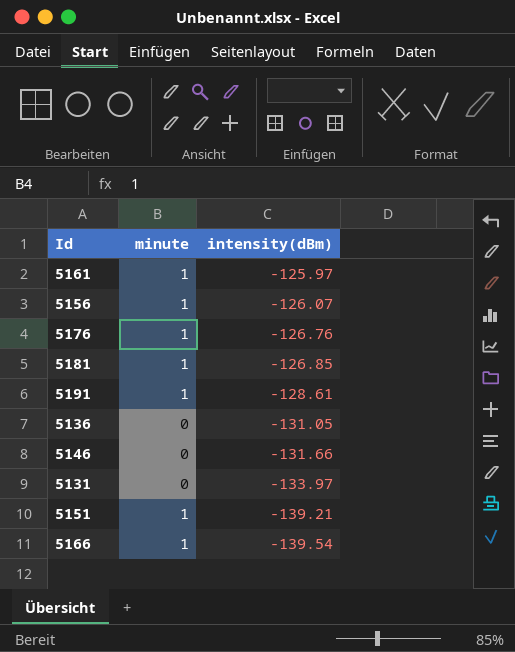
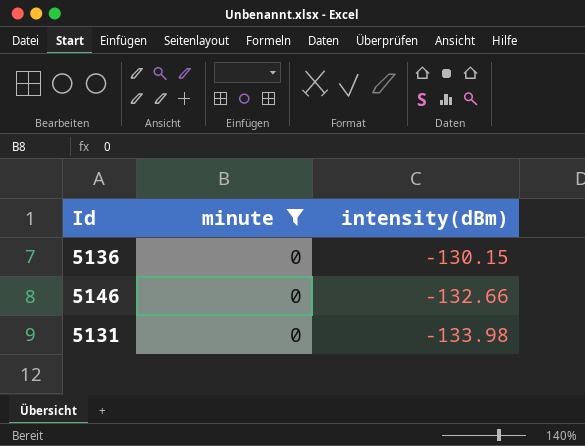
filter: none -> minute = 0
5136 | intensity(dBm): -131.05 -> -130.15
5146 | intensity(dBm): -131.66 -> -132.66
5131 | intensity(dBm): -133.97 -> -133.98

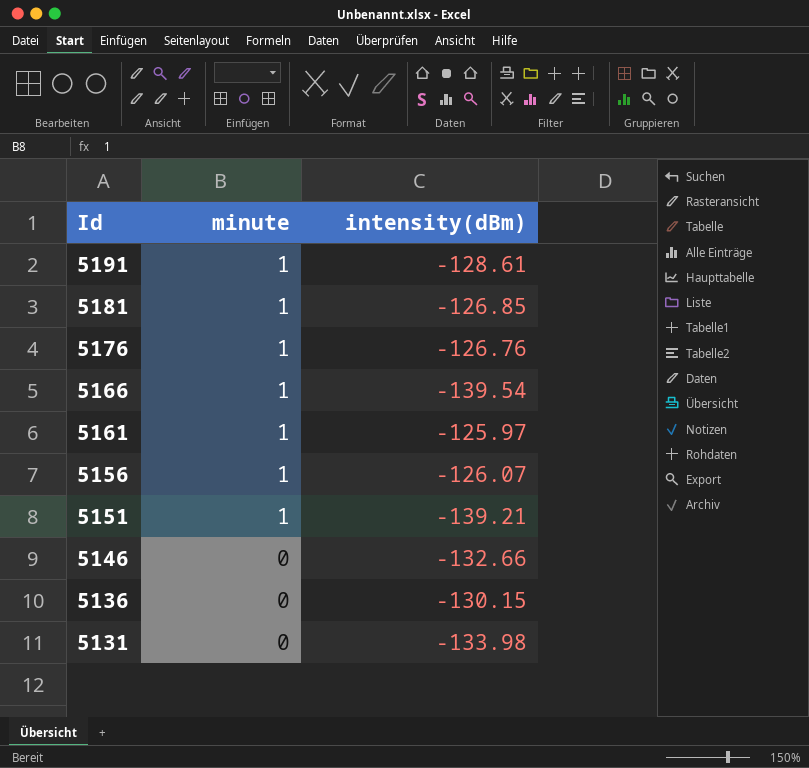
filter: minute = 0 -> none
row order: intensity(dBm) descending -> Id descending

